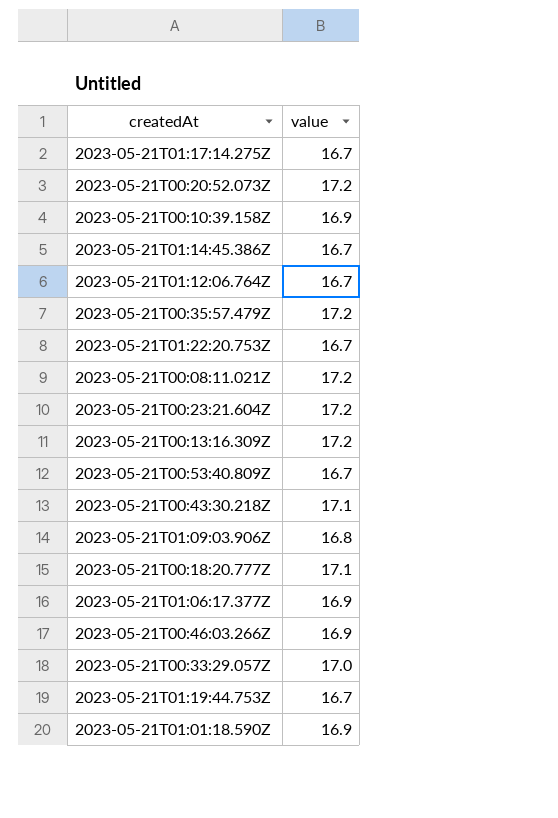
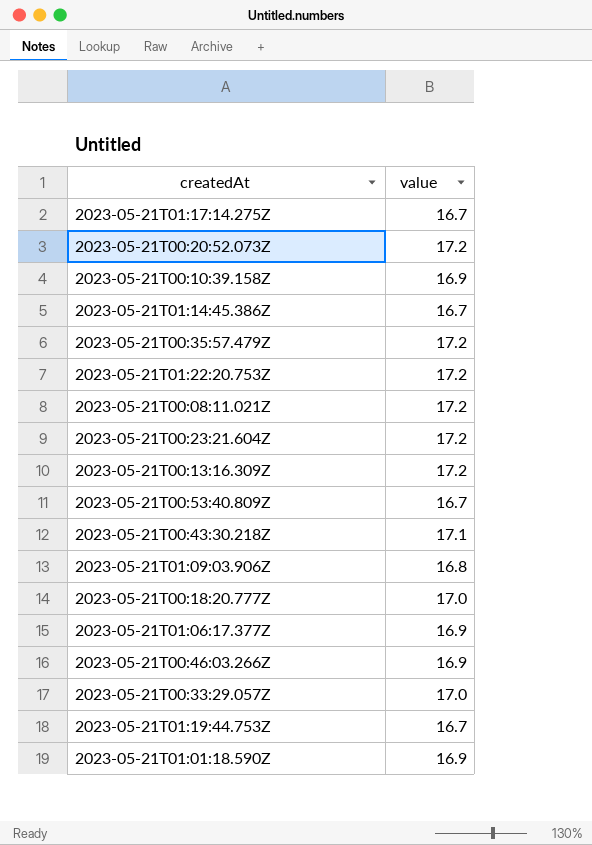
row 2023-05-21T01:12:06.764Z: 16.7 -> none
2023-05-21T01:22:20.753Z | value: 16.7 -> 17.2
2023-05-21T00:18:20.777Z | value: 17.1 -> 17.0

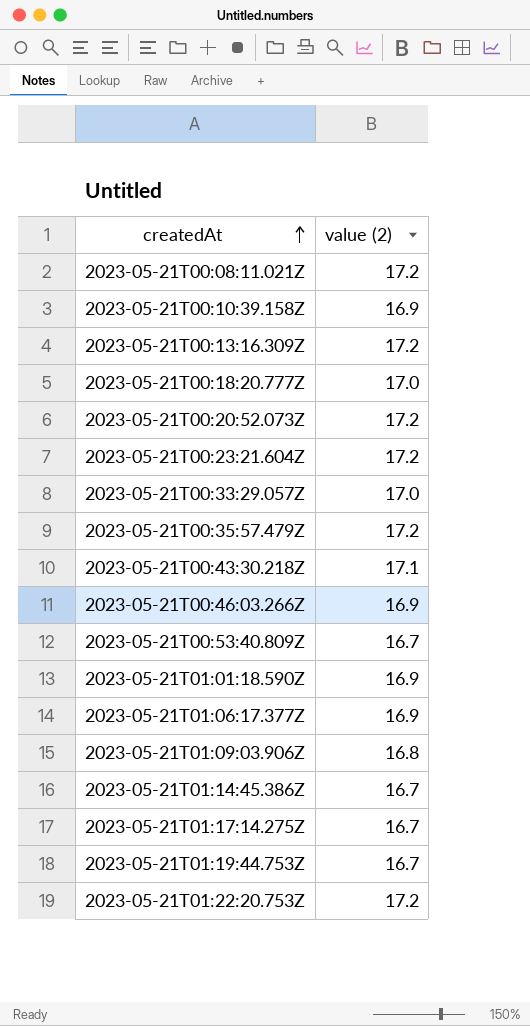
row order: none -> createdAt ascending
column name: value -> value (2)

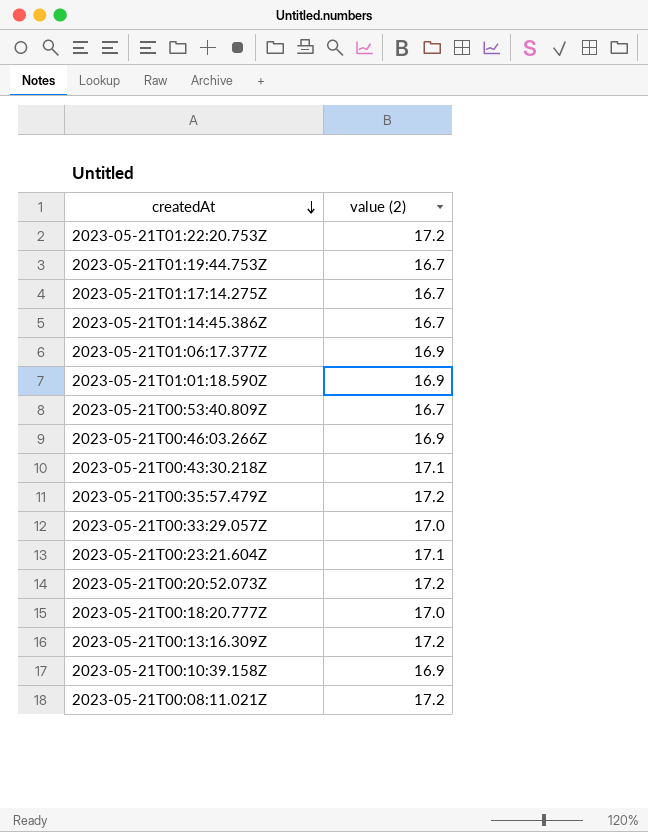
row order: createdAt ascending -> createdAt descending
row 2023-05-21T01:09:03.906Z: 16.8 -> none
2023-05-21T00:23:21.604Z | value (2): 17.2 -> 17.1

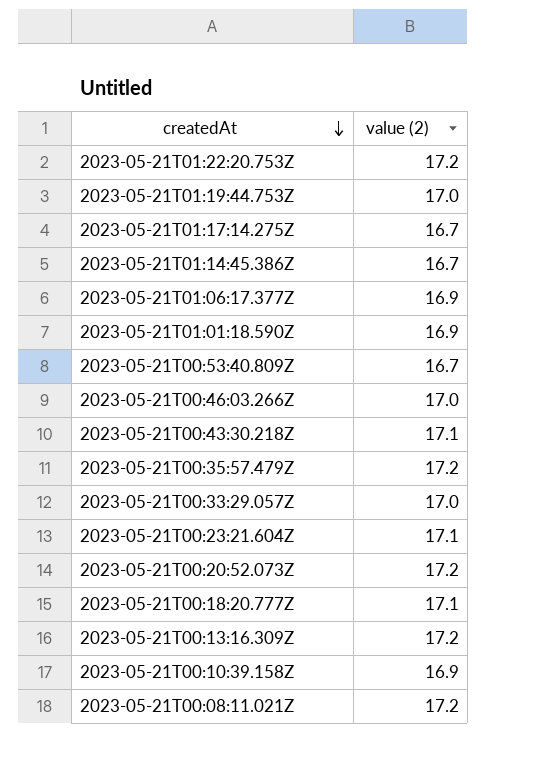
2023-05-21T01:19:44.753Z | value (2): 16.7 -> 17.0
2023-05-21T00:46:03.266Z | value (2): 16.9 -> 17.0
2023-05-21T00:18:20.777Z | value (2): 17.0 -> 17.1

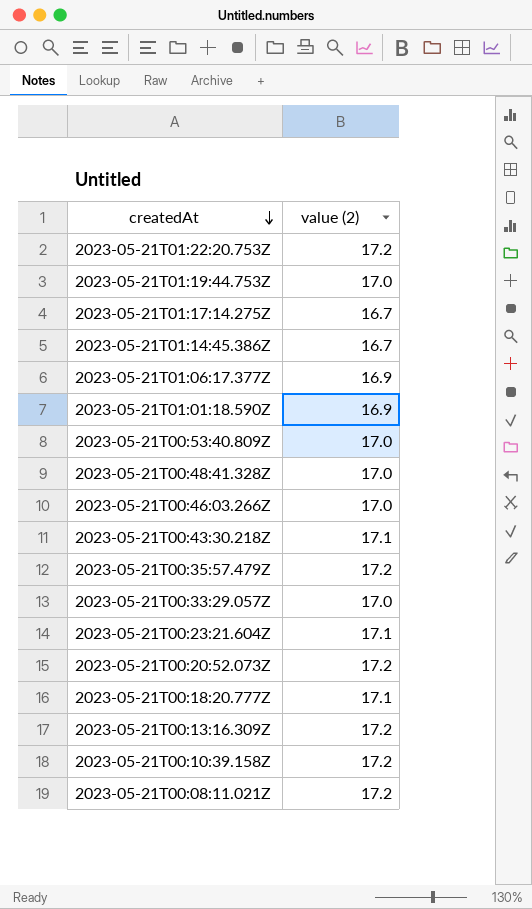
2023-05-21T00:53:40.809Z | value (2): 16.7 -> 17.0
row 2023-05-21T00:48:41.328Z: none -> 17.0
2023-05-21T00:10:39.158Z | value (2): 16.9 -> 17.2

